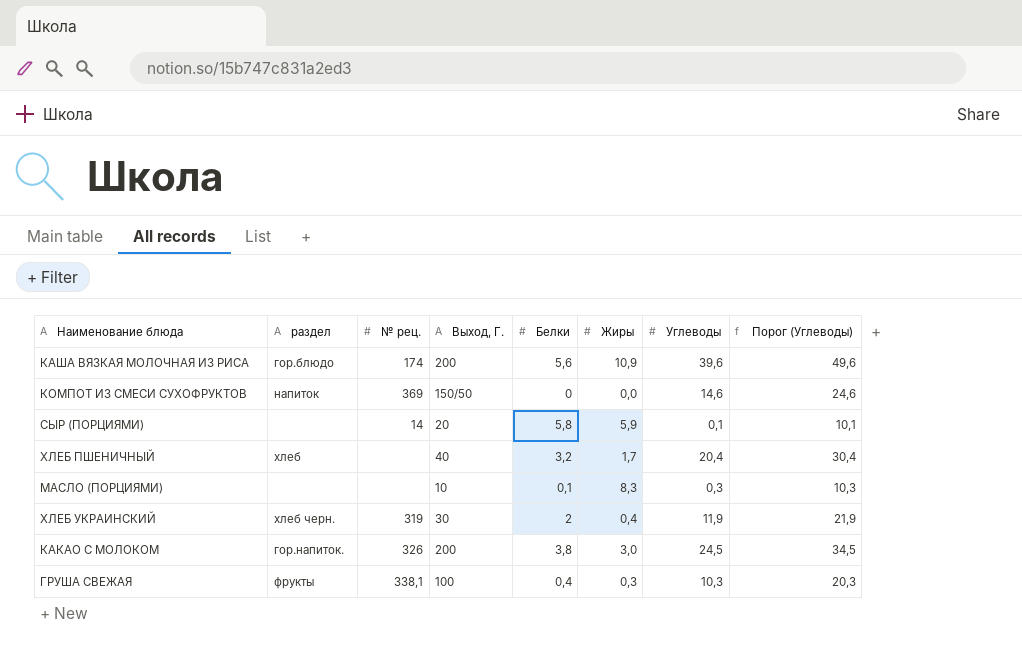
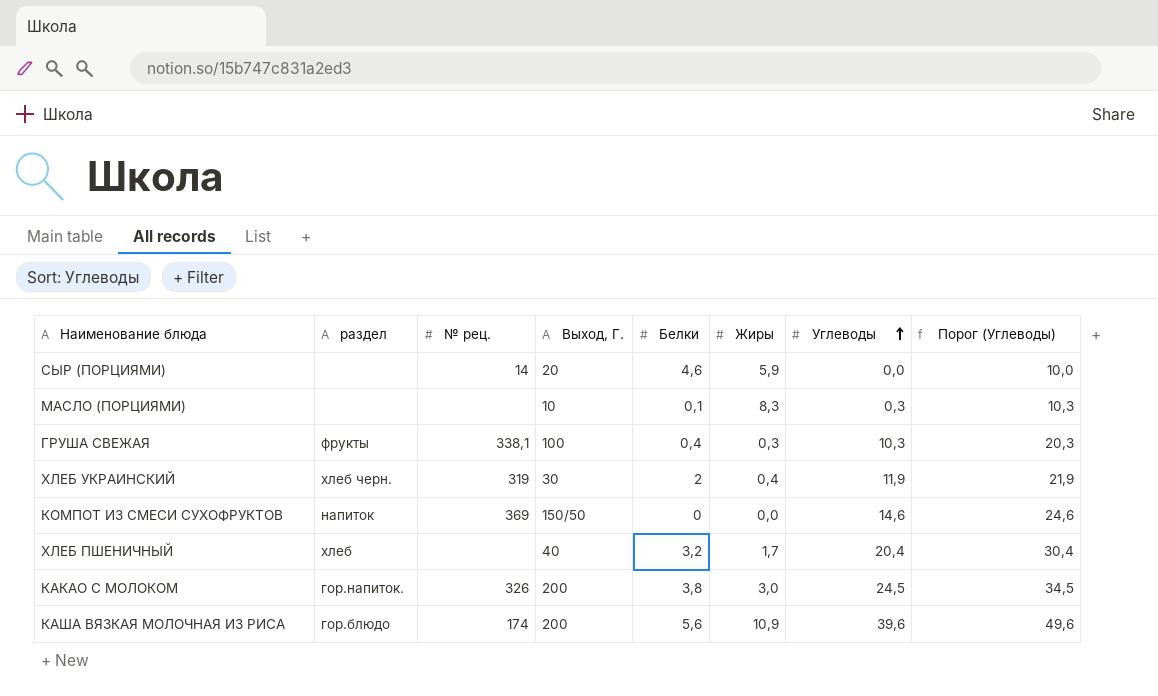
row order: none -> Углеводы ascending
СЫР (ПОРЦИЯМИ) | Белки: 5,8 -> 4,6
СЫР (ПОРЦИЯМИ) | Углеводы: 0,1 -> 0,0
СЫР (ПОРЦИЯМИ) | Порог (Углеводы): 10,1 -> 10,0

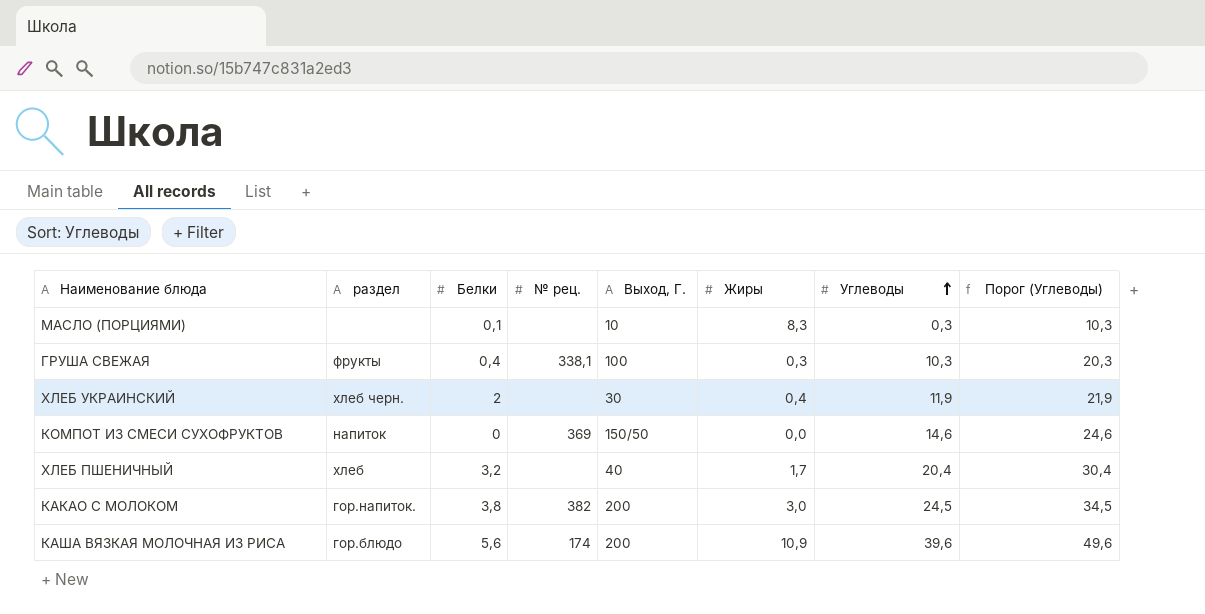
column Белки | position: 5 -> 3
row СЫР (ПОРЦИЯМИ): none | 14 | 20 | 4,6 | 5,9 | 0,0 | 10,0 -> none
ХЛЕБ УКРАИНСКИЙ | № рец.: 319 -> none
КАКАО С МОЛОКОМ | № рец.: 326 -> 382

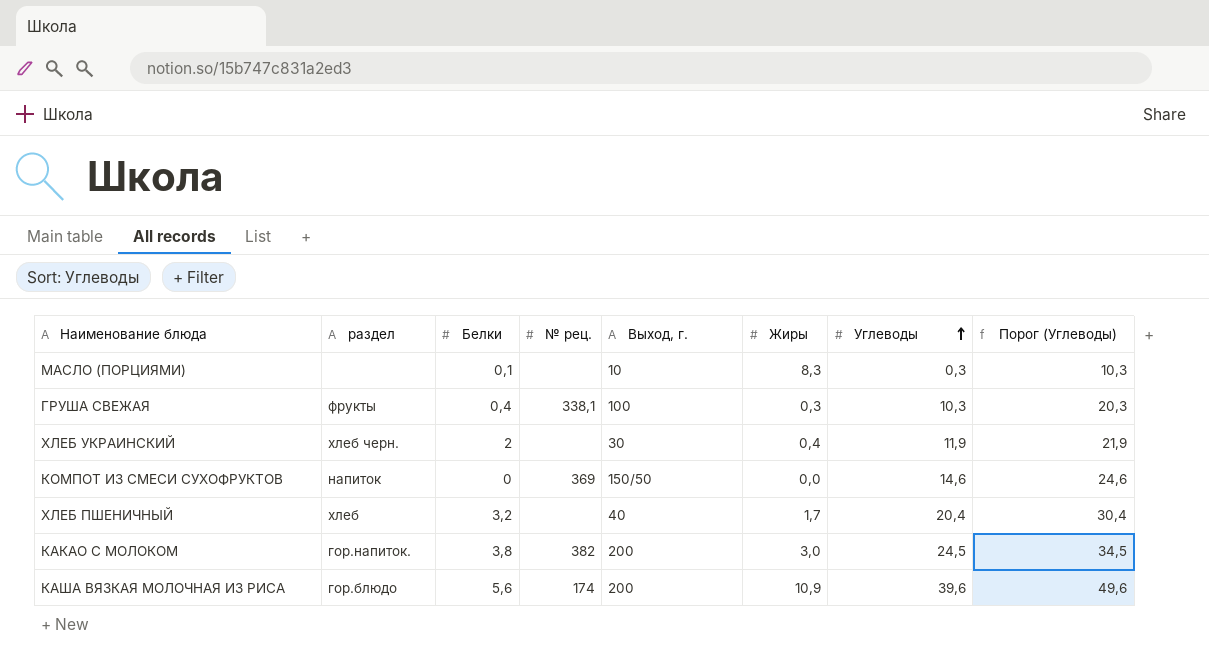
column name: Выход, Г. -> Выход, г.

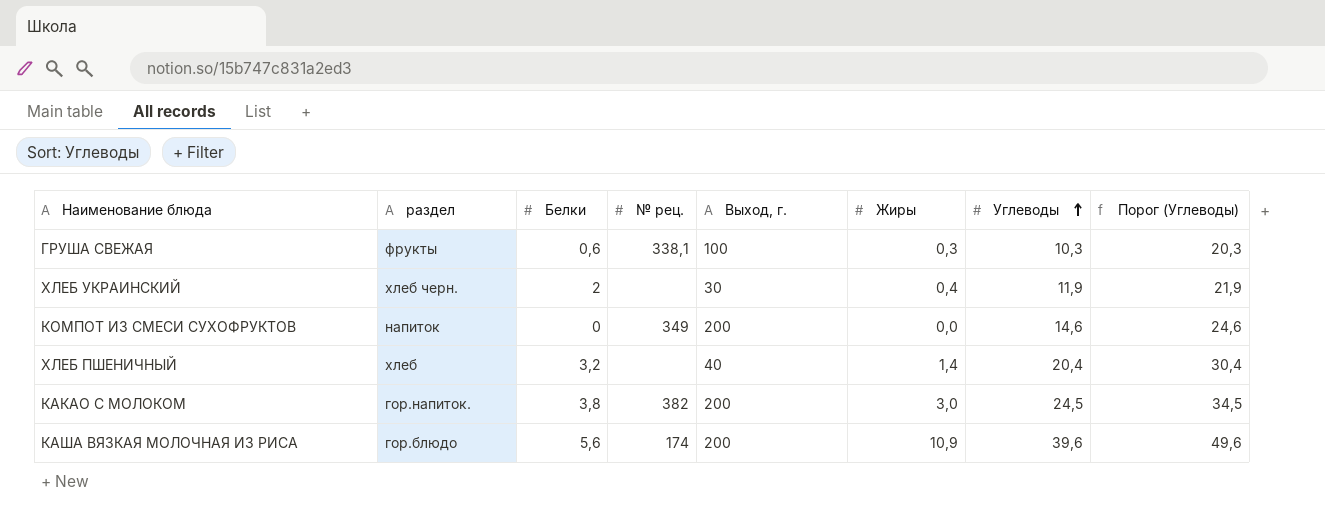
row МАСЛО (ПОРЦИЯМИ): none | 0,1 | none | 10 | 8,3 | 0,3 | 10,3 -> none
ГРУША СВЕЖАЯ | Белки: 0,4 -> 0,6
КОМПОТ ИЗ СМЕСИ СУХОФРУКТОВ | № рец.: 369 -> 349
КОМПОТ ИЗ СМЕСИ СУХОФРУКТОВ | Выход, г.: 150/50 -> 200
ХЛЕБ ПШЕНИЧНЫЙ | Жиры: 1,7 -> 1,4

